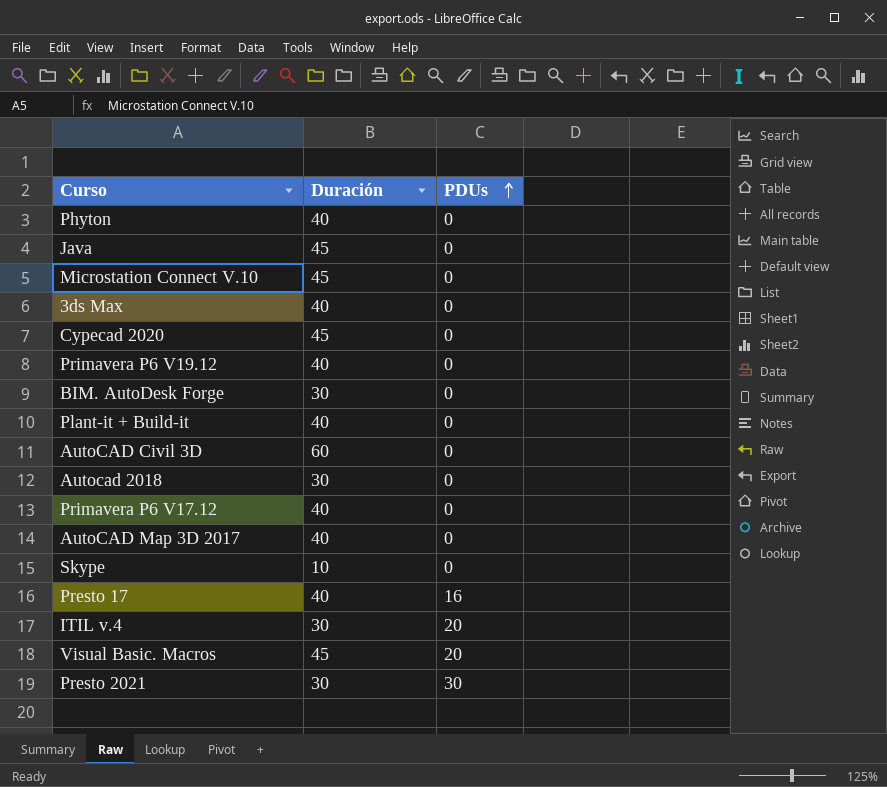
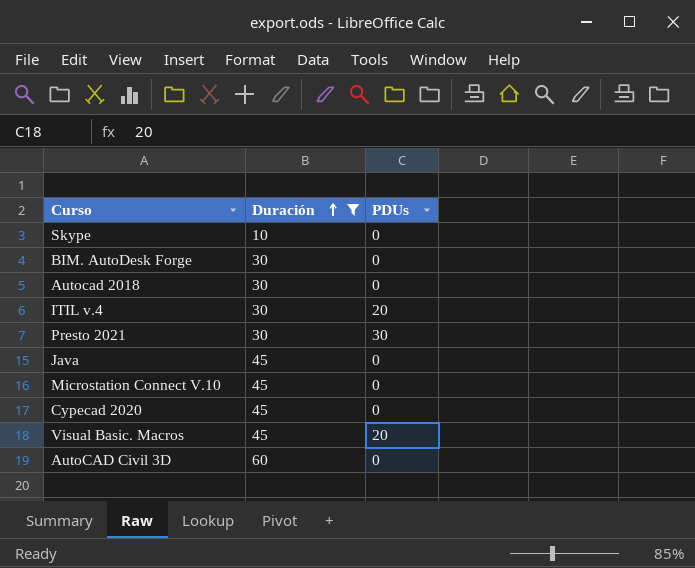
filter: none -> Duración != 40
row order: PDUs ascending -> Duración ascending

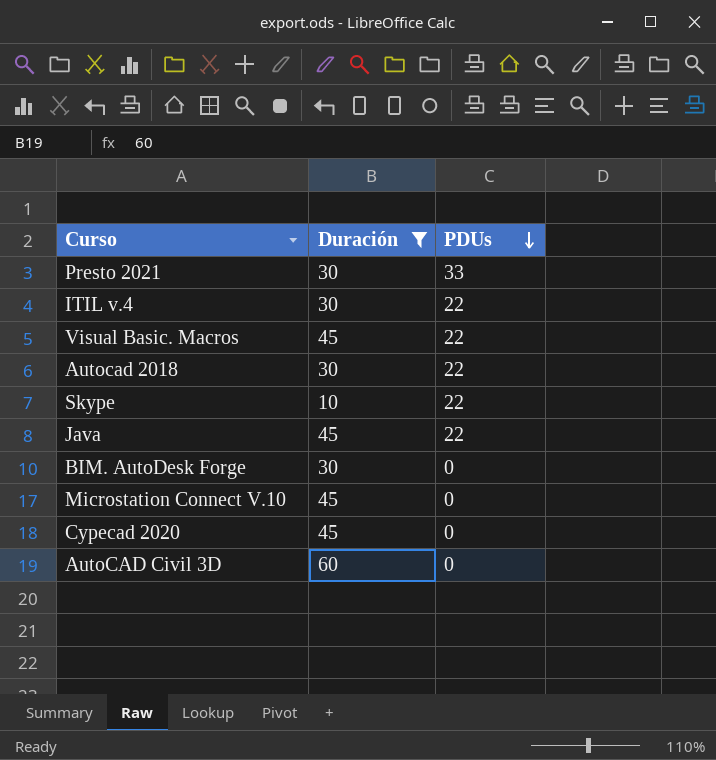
row order: Duración ascending -> PDUs descending
Presto 2021 | PDUs: 30 -> 33
ITIL v.4 | PDUs: 20 -> 22
Visual Basic. Macros | PDUs: 20 -> 22
Autocad 2018 | PDUs: 0 -> 22
Skype | PDUs: 0 -> 22
Java | PDUs: 0 -> 22

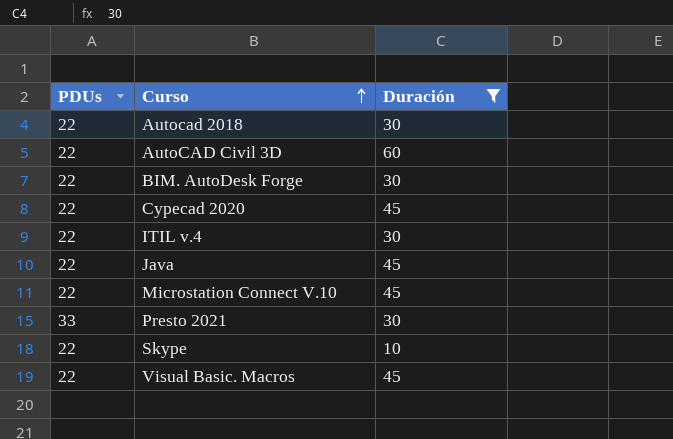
row order: PDUs descending -> Curso ascending
column PDUs | position: 3 -> 1
AutoCAD Civil 3D | PDUs: 0 -> 22
BIM. AutoDesk Forge | PDUs: 0 -> 22
Cypecad 2020 | PDUs: 0 -> 22
Microstation Connect V.10 | PDUs: 0 -> 22

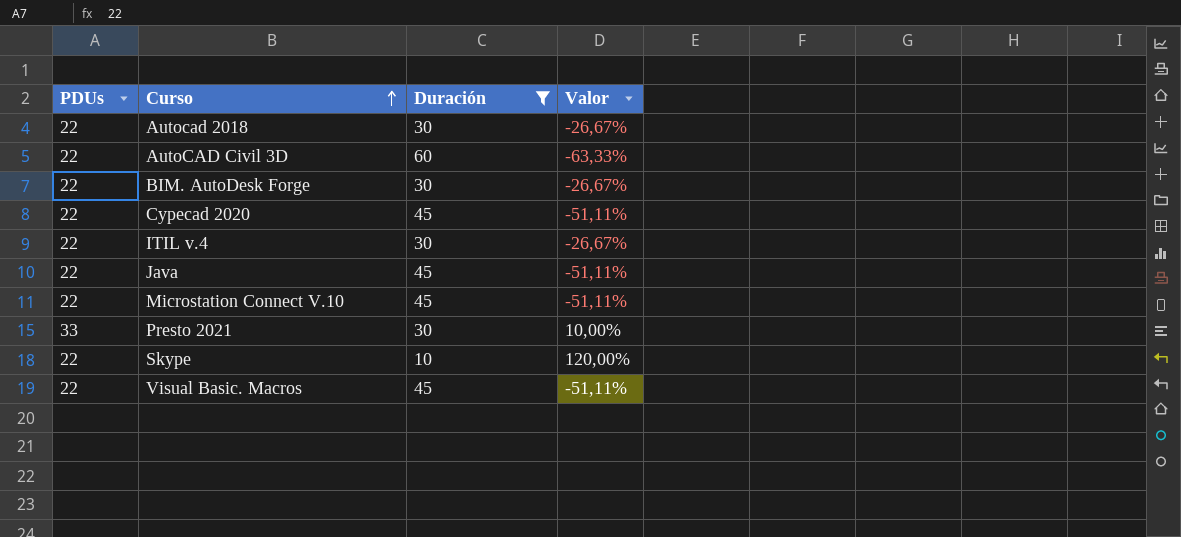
column Valor | formula: none -> ([PDUs] - [Duración]) / [Duración]

